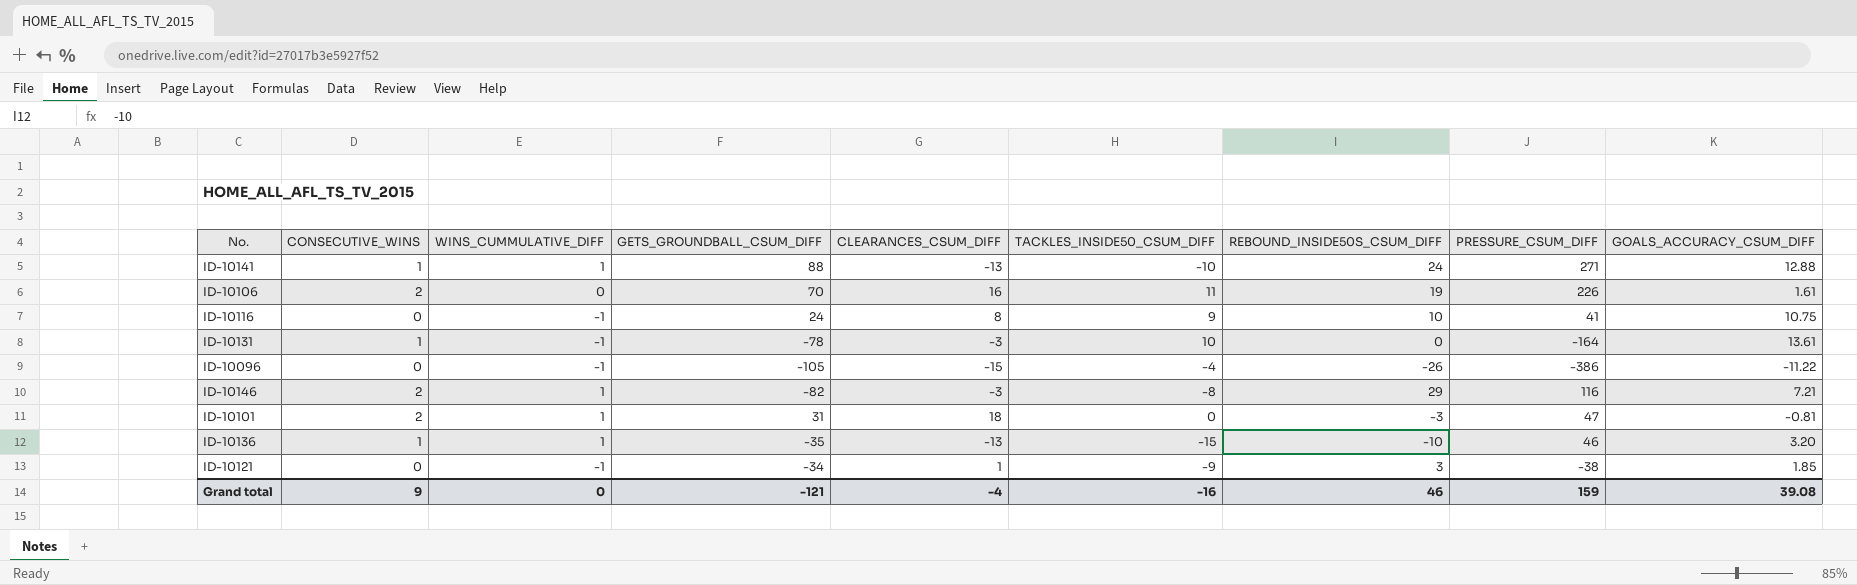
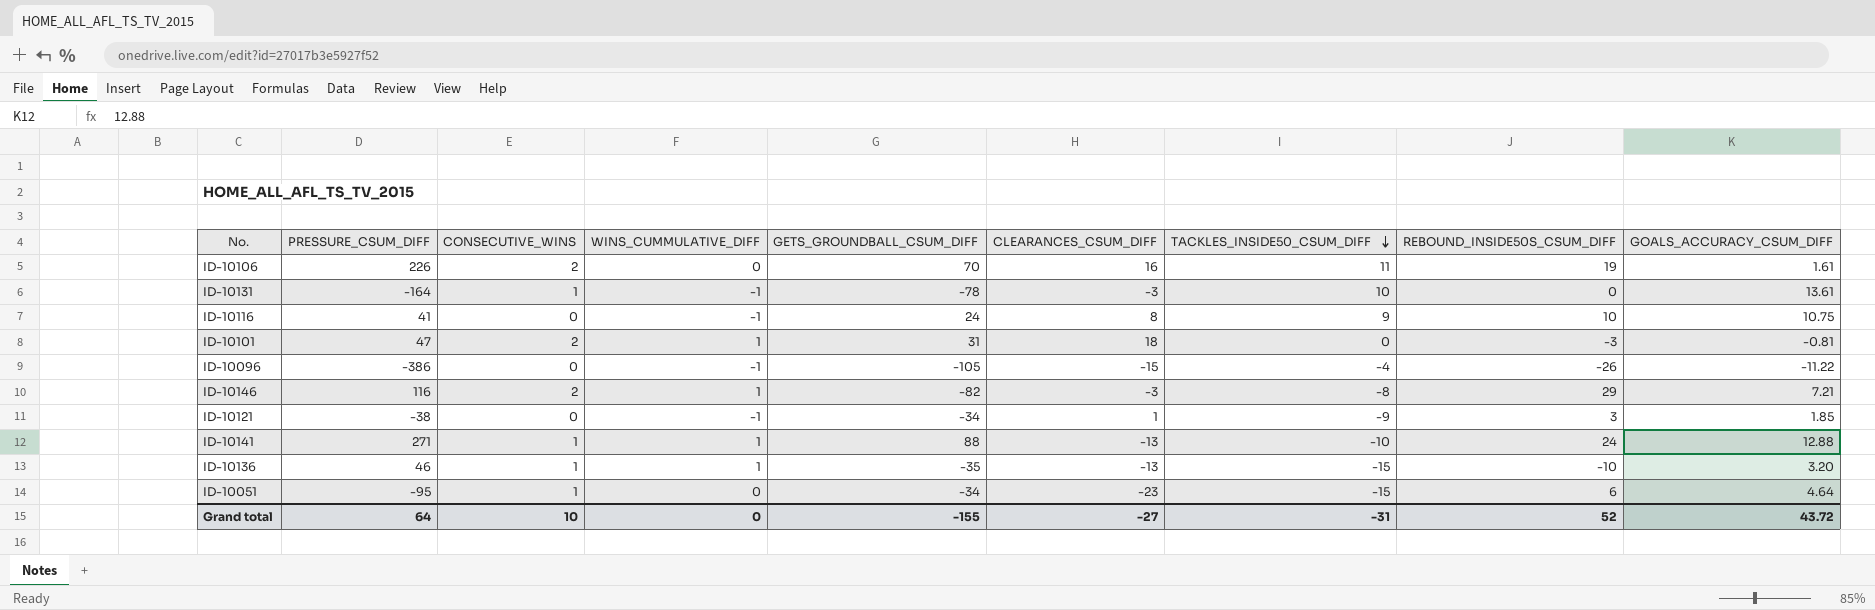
row order: none -> TACKLES_INSIDE50_CSUM_DIFF descending
column PRESSURE_CSUM_DIFF | position: 8 -> 2
row ID-10051: none -> -95 | 1 | 0 | -34 | -23 | -15 | 6 | 4.64
Grand total | PRESSURE_CSUM_DIFF: 159 -> 64
Grand total | CONSECUTIVE_WINS: 9 -> 10
Grand total | GETS_GROUNDBALL_CSUM_DIFF: -121 -> -155
Grand total | CLEARANCES_CSUM_DIFF: -4 -> -27
Grand total | TACKLES_INSIDE50_CSUM_DIFF: -16 -> -31
Grand total | REBOUND_INSIDE50S_CSUM_DIFF: 46 -> 52
Grand total | GOALS_ACCURACY_CSUM_DIFF: 39.08 -> 43.72

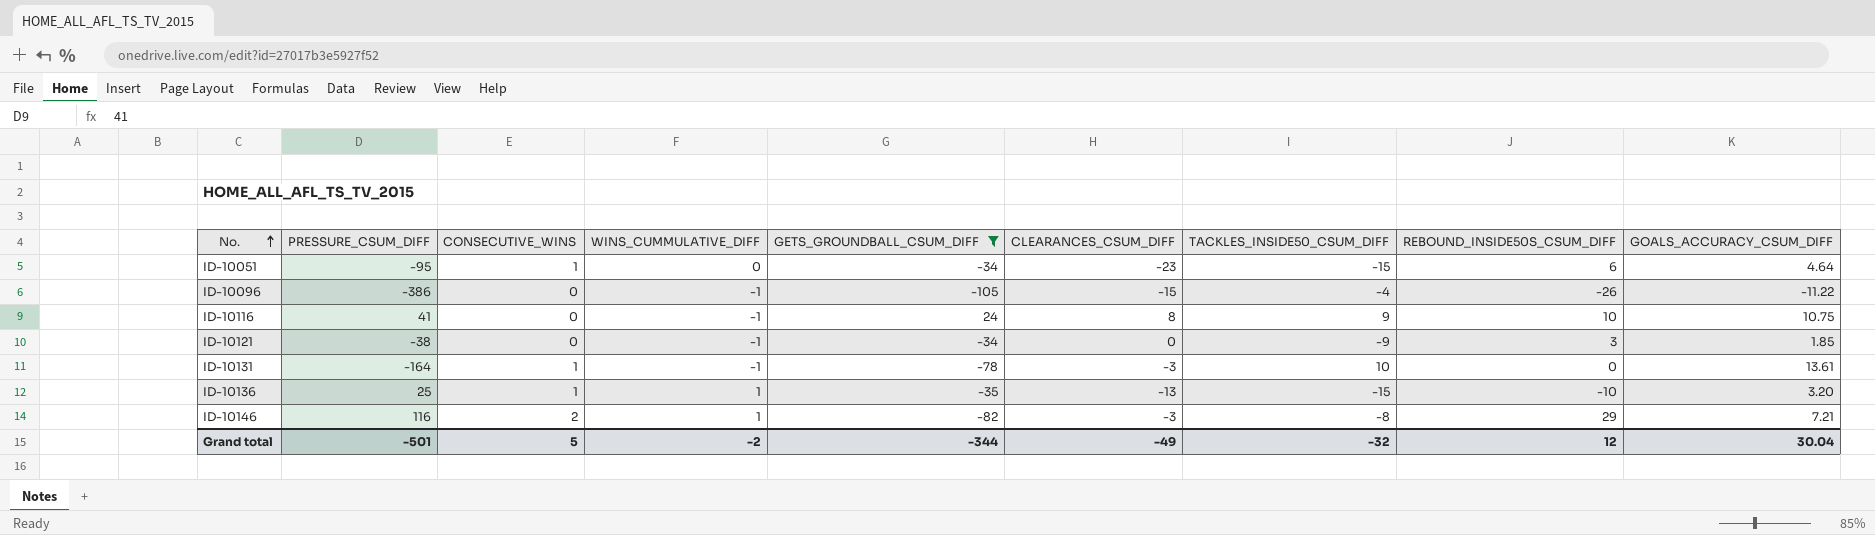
filter: none -> GETS_GROUNDBALL_CSUM_DIFF <= 24
row order: TACKLES_INSIDE50_CSUM_DIFF descending -> No. ascending
ID-10121 | CLEARANCES_CSUM_DIFF: 1 -> 0
ID-10136 | PRESSURE_CSUM_DIFF: 46 -> 25
Grand total | PRESSURE_CSUM_DIFF: 64 -> -501
Grand total | CONSECUTIVE_WINS: 10 -> 5
Grand total | WINS_CUMMULATIVE_DIFF: 0 -> -2
Grand total | GETS_GROUNDBALL_CSUM_DIFF: -155 -> -344
Grand total | CLEARANCES_CSUM_DIFF: -27 -> -49
Grand total | TACKLES_INSIDE50_CSUM_DIFF: -31 -> -32
Grand total | REBOUND_INSIDE50S_CSUM_DIFF: 52 -> 12
Grand total | GOALS_ACCURACY_CSUM_DIFF: 43.72 -> 30.04

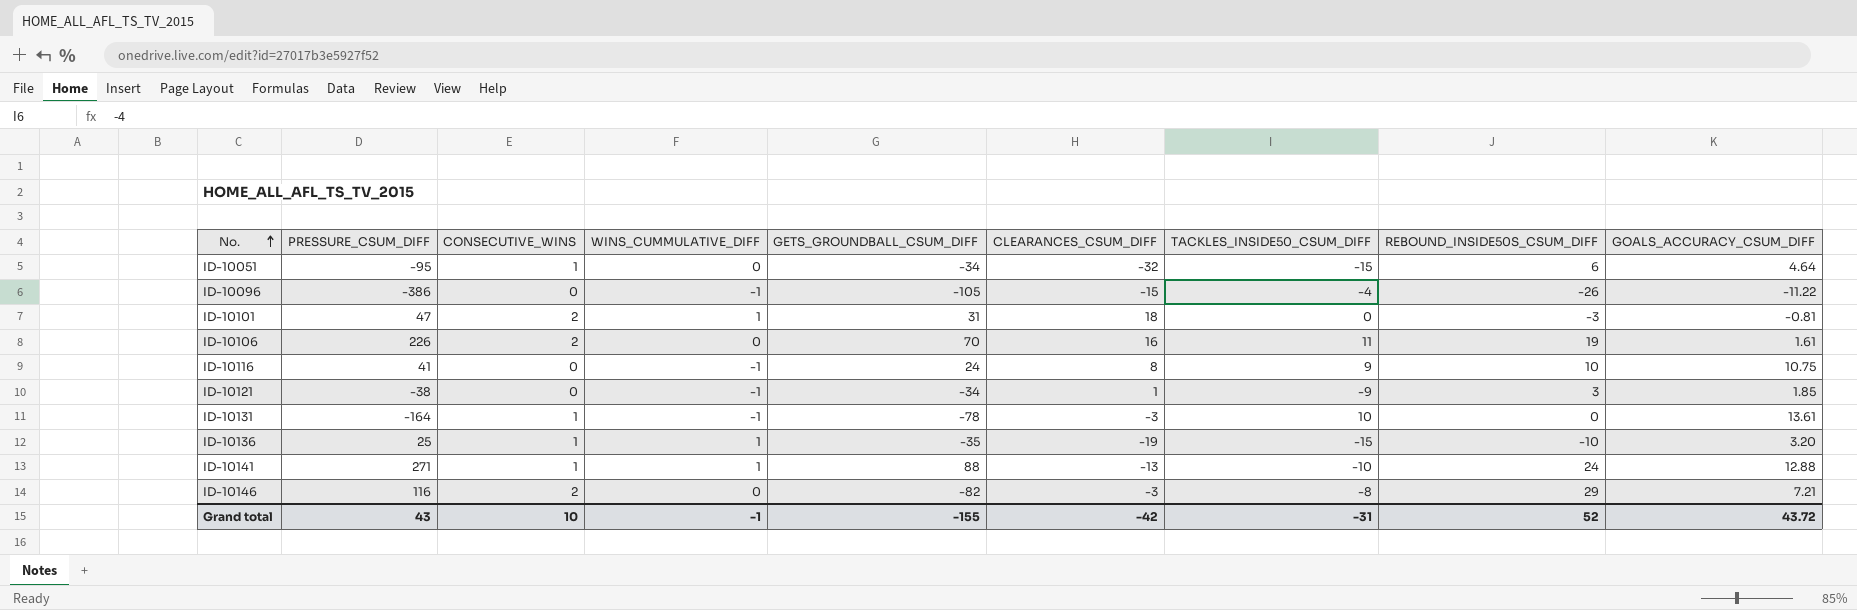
filter: GETS_GROUNDBALL_CSUM_DIFF <= 24 -> none
ID-10051 | CLEARANCES_CSUM_DIFF: -23 -> -32
ID-10121 | CLEARANCES_CSUM_DIFF: 0 -> 1
ID-10136 | CLEARANCES_CSUM_DIFF: -13 -> -19
ID-10146 | WINS_CUMMULATIVE_DIFF: 1 -> 0
Grand total | PRESSURE_CSUM_DIFF: -501 -> 43
Grand total | CONSECUTIVE_WINS: 5 -> 10
Grand total | WINS_CUMMULATIVE_DIFF: -2 -> -1
Grand total | GETS_GROUNDBALL_CSUM_DIFF: -344 -> -155
Grand total | CLEARANCES_CSUM_DIFF: -49 -> -42
Grand total | TACKLES_INSIDE50_CSUM_DIFF: -32 -> -31
Grand total | REBOUND_INSIDE50S_CSUM_DIFF: 12 -> 52
Grand total | GOALS_ACCURACY_CSUM_DIFF: 30.04 -> 43.72

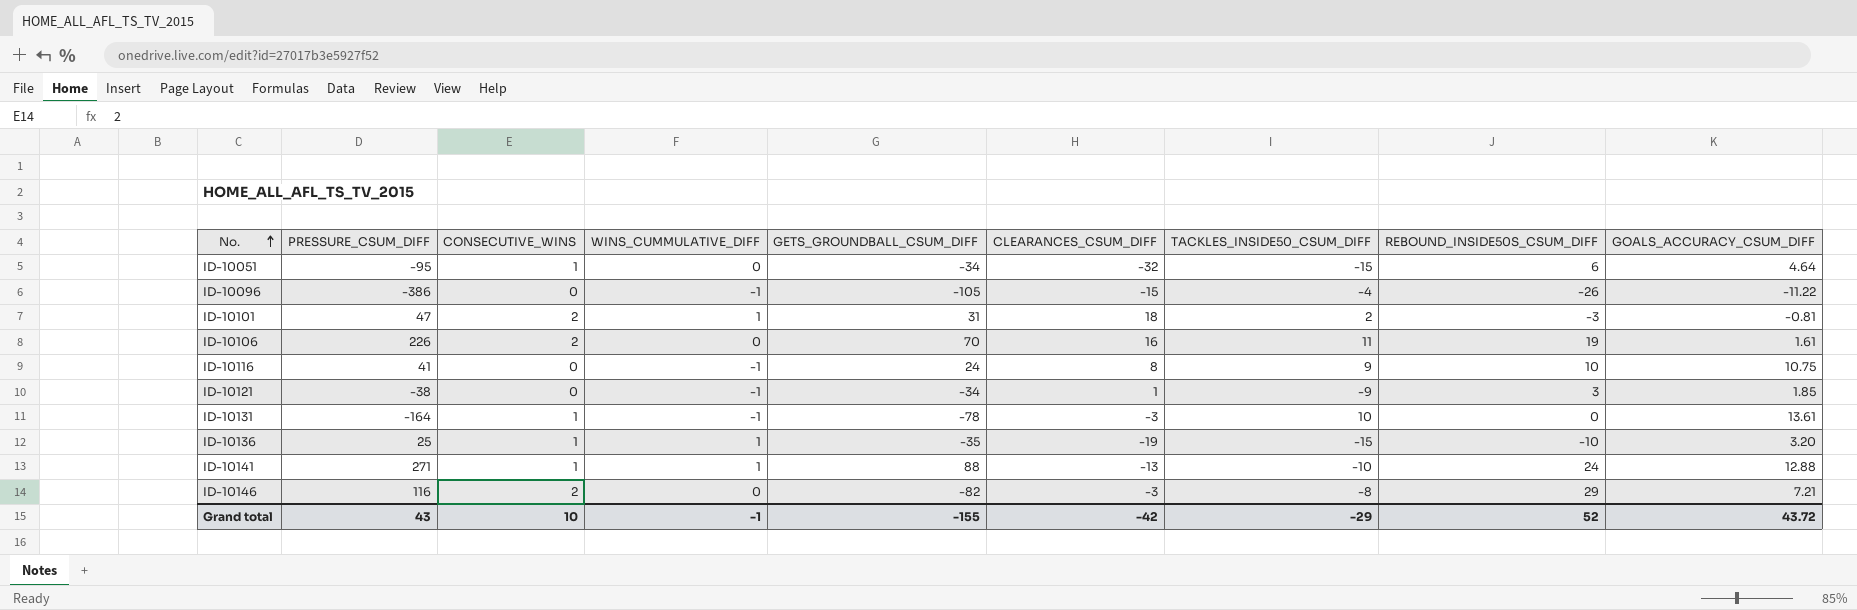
ID-10101 | TACKLES_INSIDE50_CSUM_DIFF: 0 -> 2
Grand total | TACKLES_INSIDE50_CSUM_DIFF: -31 -> -29

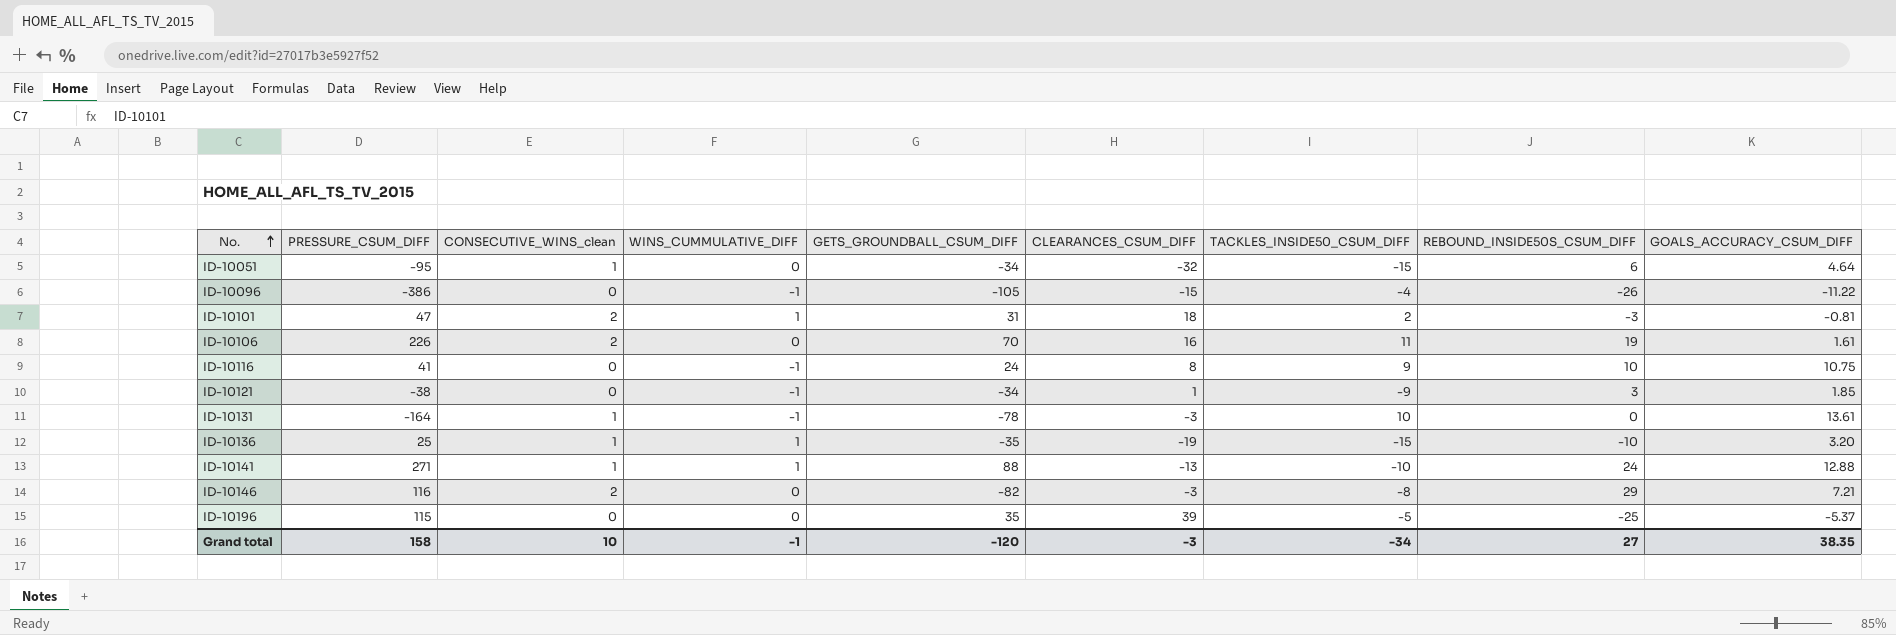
column name: CONSECUTIVE_WINS -> CONSECUTIVE_WINS_clean
row ID-10196: none -> 115 | 0 | 0 | 35 | 39 | -5 | -25 | -5.37
Grand total | PRESSURE_CSUM_DIFF: 43 -> 158
Grand total | GETS_GROUNDBALL_CSUM_DIFF: -155 -> -120
Grand total | CLEARANCES_CSUM_DIFF: -42 -> -3
Grand total | TACKLES_INSIDE50_CSUM_DIFF: -29 -> -34
Grand total | REBOUND_INSIDE50S_CSUM_DIFF: 52 -> 27
Grand total | GOALS_ACCURACY_CSUM_DIFF: 43.72 -> 38.35

